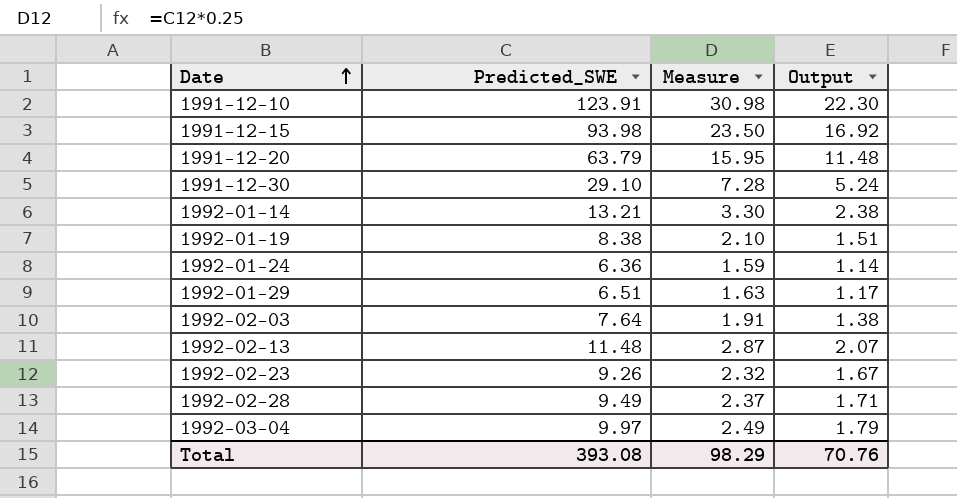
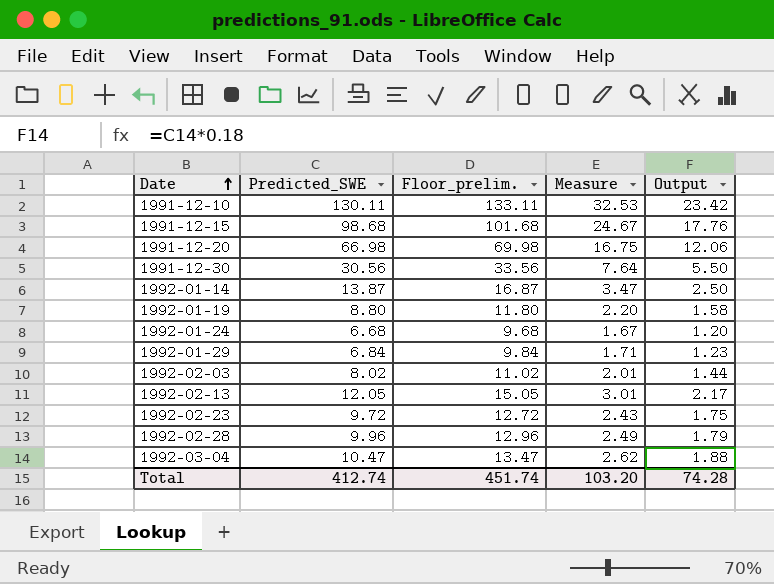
column Floor_prelim. | formula: none -> [Predicted_SWE] + 3
1991-12-10 | Predicted_SWE: 123.91 -> 130.11
1991-12-10 | Measure: 30.98 -> 32.53
1991-12-10 | Output: 22.30 -> 23.42
1991-12-15 | Predicted_SWE: 93.98 -> 98.68
1991-12-15 | Measure: 23.50 -> 24.67
1991-12-15 | Output: 16.92 -> 17.76
1991-12-20 | Predicted_SWE: 63.79 -> 66.98
1991-12-20 | Measure: 15.95 -> 16.75
1991-12-20 | Output: 11.48 -> 12.06
1991-12-30 | Predicted_SWE: 29.10 -> 30.56
1991-12-30 | Measure: 7.28 -> 7.64
1991-12-30 | Output: 5.24 -> 5.50
1992-01-14 | Predicted_SWE: 13.21 -> 13.87
1992-01-14 | Measure: 3.30 -> 3.47
1992-01-14 | Output: 2.38 -> 2.50
1992-01-19 | Predicted_SWE: 8.38 -> 8.80
1992-01-19 | Measure: 2.10 -> 2.20
1992-01-19 | Output: 1.51 -> 1.58
1992-01-24 | Predicted_SWE: 6.36 -> 6.68
1992-01-24 | Measure: 1.59 -> 1.67
1992-01-24 | Output: 1.14 -> 1.20
1992-01-29 | Predicted_SWE: 6.51 -> 6.84
1992-01-29 | Measure: 1.63 -> 1.71
1992-01-29 | Output: 1.17 -> 1.23
1992-02-03 | Predicted_SWE: 7.64 -> 8.02
1992-02-03 | Measure: 1.91 -> 2.01
1992-02-03 | Output: 1.38 -> 1.44
1992-02-13 | Predicted_SWE: 11.48 -> 12.05
1992-02-13 | Measure: 2.87 -> 3.01
1992-02-13 | Output: 2.07 -> 2.17
1992-02-23 | Predicted_SWE: 9.26 -> 9.72
1992-02-23 | Measure: 2.32 -> 2.43
1992-02-23 | Output: 1.67 -> 1.75
1992-02-28 | Predicted_SWE: 9.49 -> 9.96
1992-02-28 | Measure: 2.37 -> 2.49
1992-02-28 | Output: 1.71 -> 1.79
1992-03-04 | Predicted_SWE: 9.97 -> 10.47
1992-03-04 | Measure: 2.49 -> 2.62
1992-03-04 | Output: 1.79 -> 1.88
Total | Predicted_SWE: 393.08 -> 412.74
Total | Measure: 98.29 -> 103.20
Total | Output: 70.76 -> 74.28

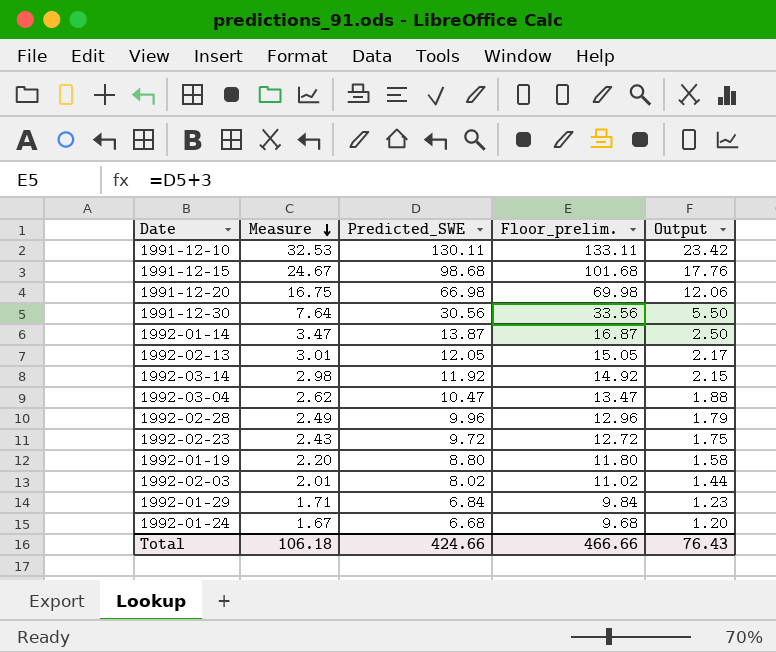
row order: Date ascending -> Measure descending
column Measure | position: 4 -> 2
row 1992-03-14: none -> 2.98 | 11.92 | 14.92 | 2.15
Total | Measure: 103.20 -> 106.18
Total | Predicted_SWE: 412.74 -> 424.66
Total | Floor_prelim.: 451.74 -> 466.66
Total | Output: 74.28 -> 76.43

